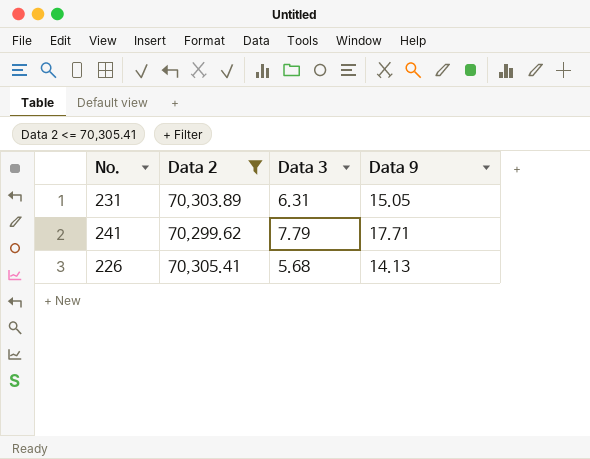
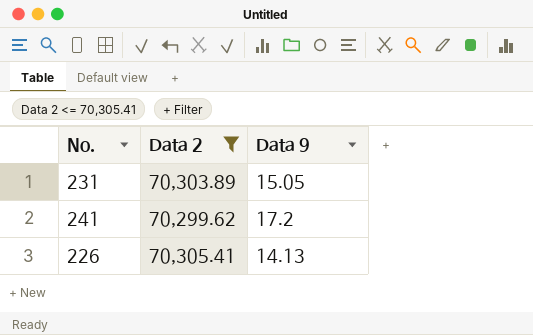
column Data 3 | position: 3 -> none
241 | Data 9: 17.71 -> 17.2

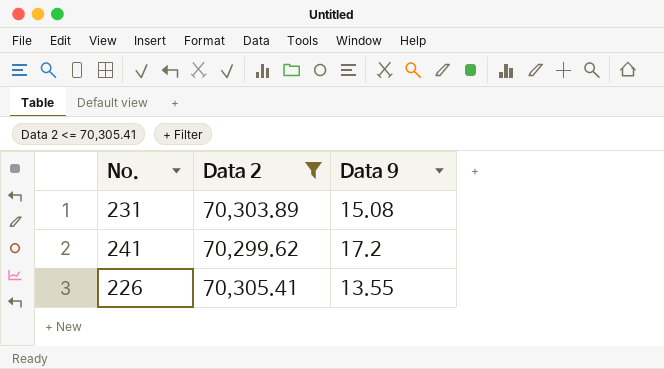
231 | Data 9: 15.05 -> 15.08
226 | Data 9: 14.13 -> 13.55

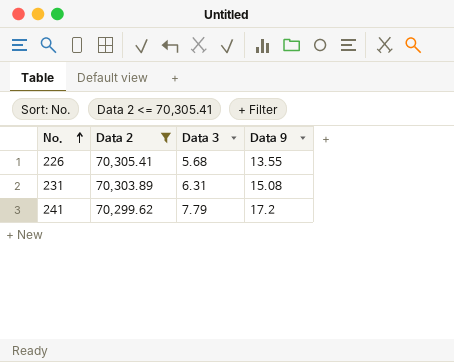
row order: none -> No. ascending
column Data 3 | position: none -> 3

